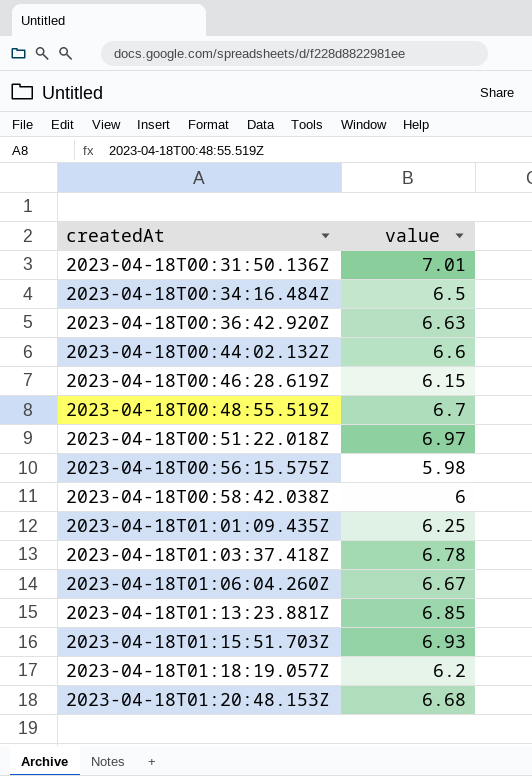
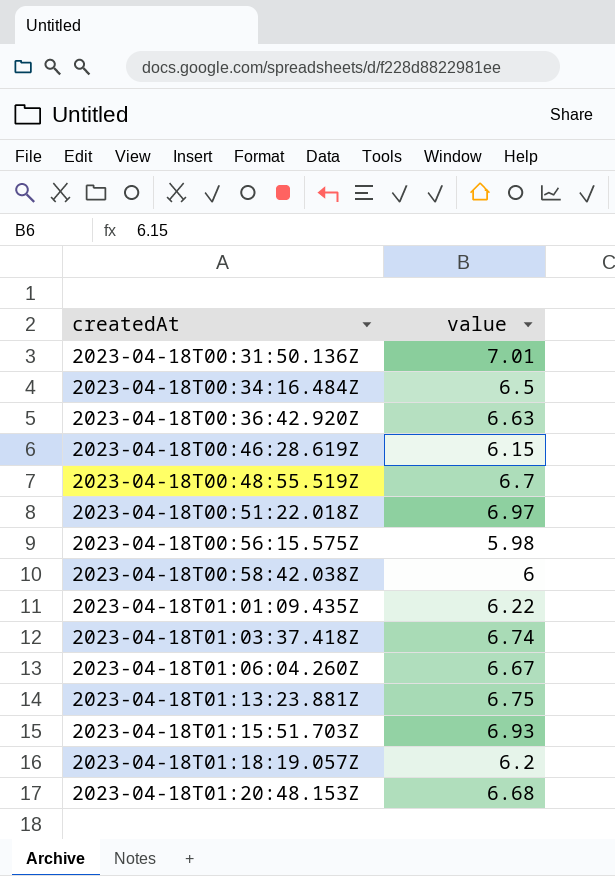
row 2023-04-18T00:44:02.132Z: 6.6 -> none
2023-04-18T01:01:09.435Z | value: 6.25 -> 6.22
2023-04-18T01:03:37.418Z | value: 6.78 -> 6.74
2023-04-18T01:13:23.881Z | value: 6.85 -> 6.75

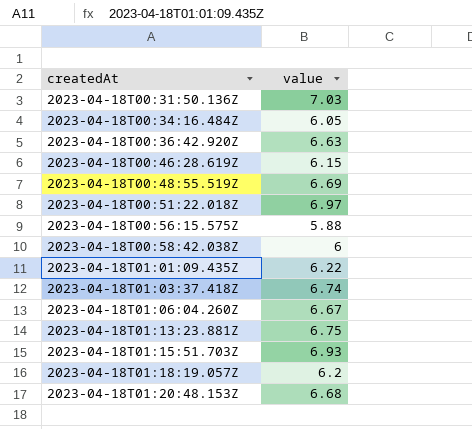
2023-04-18T00:31:50.136Z | value: 7.01 -> 7.03
2023-04-18T00:34:16.484Z | value: 6.5 -> 6.05
2023-04-18T00:48:55.519Z | value: 6.7 -> 6.69
2023-04-18T00:56:15.575Z | value: 5.98 -> 5.88

